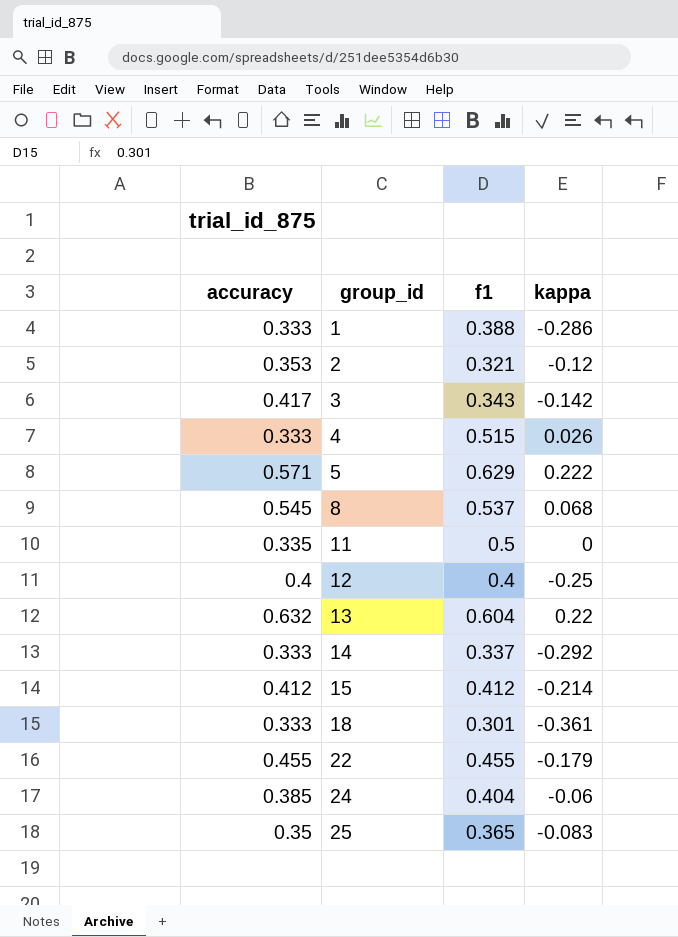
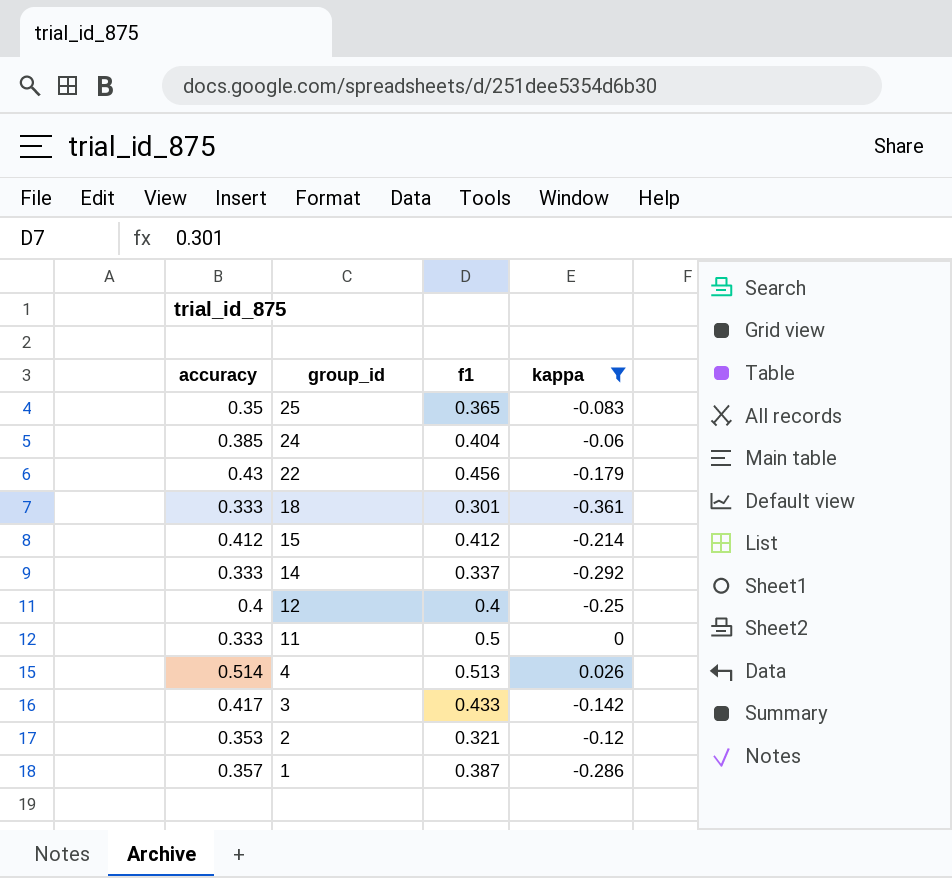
filter: none -> kappa <= 0.026
row order: group_id ascending -> group_id descending
22 | accuracy: 0.455 -> 0.43
22 | f1: 0.455 -> 0.456
11 | accuracy: 0.335 -> 0.333
4 | accuracy: 0.333 -> 0.514
4 | f1: 0.515 -> 0.513
3 | f1: 0.343 -> 0.433
1 | accuracy: 0.333 -> 0.357
1 | f1: 0.388 -> 0.387

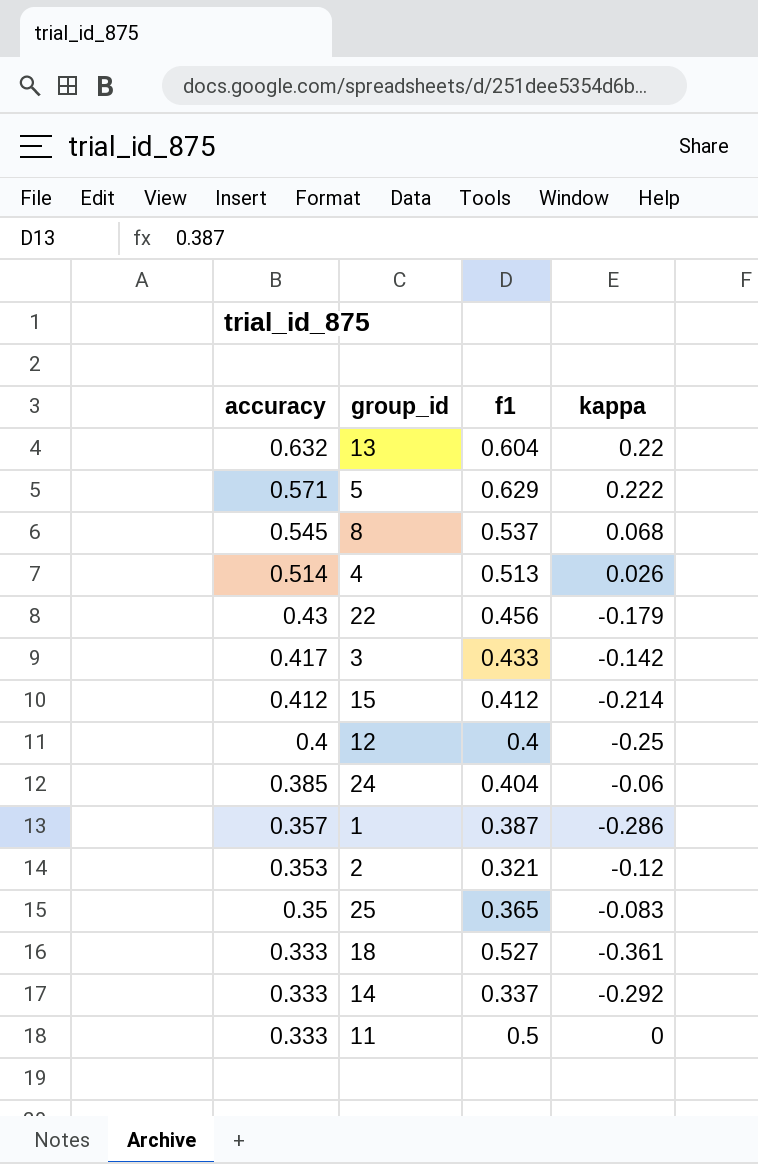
filter: kappa <= 0.026 -> none
row order: group_id descending -> accuracy descending
18 | f1: 0.301 -> 0.527

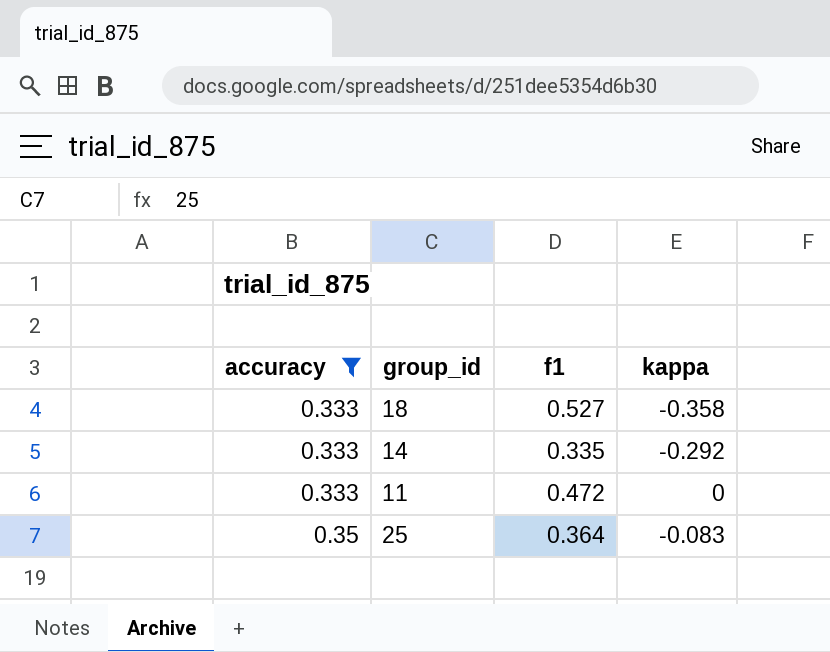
filter: none -> accuracy <= 0.35
row order: accuracy descending -> accuracy ascending
18 | kappa: -0.361 -> -0.358
14 | f1: 0.337 -> 0.335
11 | f1: 0.5 -> 0.472
25 | f1: 0.365 -> 0.364

